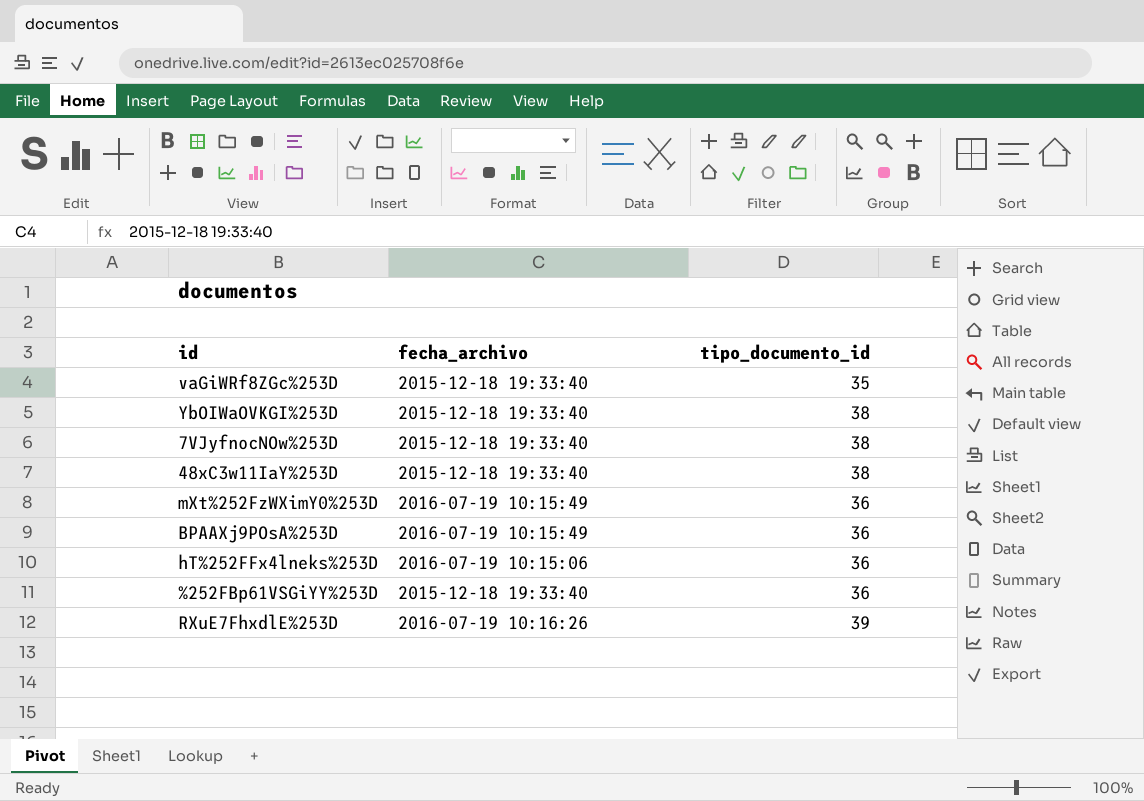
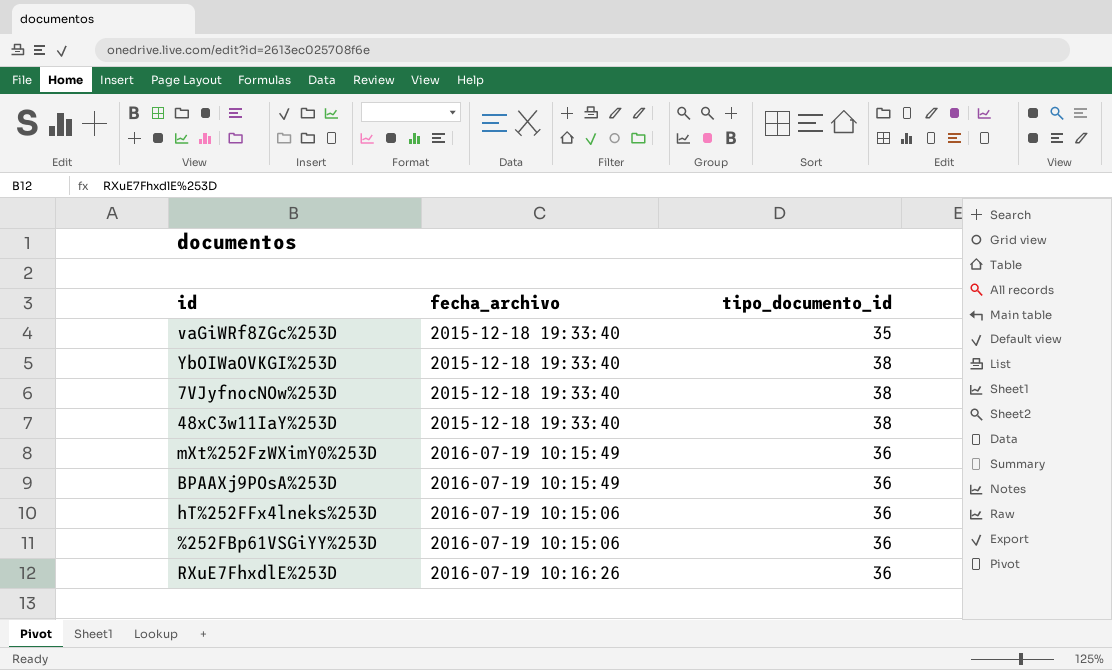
%252FBp61VSGiYY%253D | fecha_archivo: 2015-12-18 19:33:40 -> 2016-07-19 10:15:06
RXuE7FhxdlE%253D | tipo_documento_id: 39 -> 36

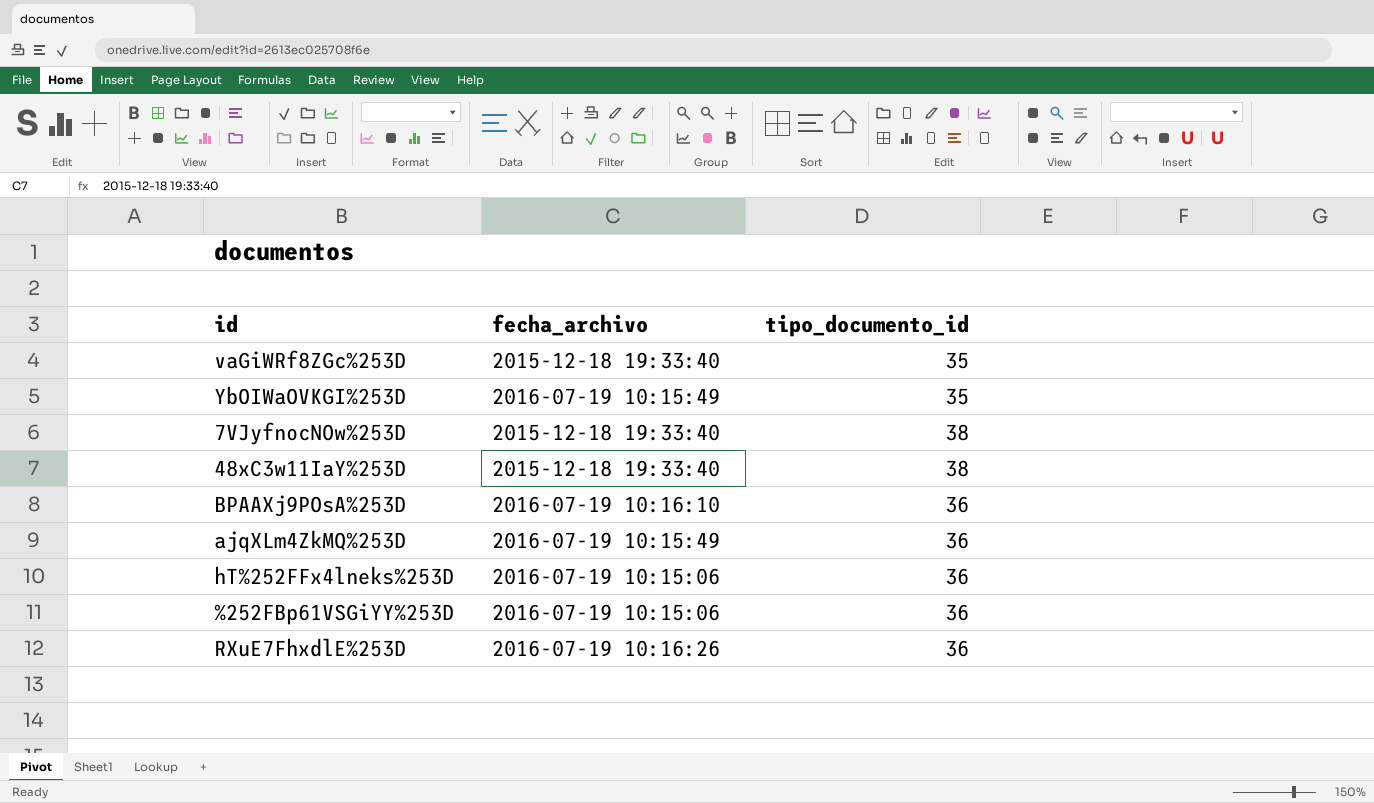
row mXt%252FzWXimY0%253D: 2016-07-19 10:15:49 | 36 -> none
YbOIWaOVKGI%253D | fecha_archivo: 2015-12-18 19:33:40 -> 2016-07-19 10:15:49
YbOIWaOVKGI%253D | tipo_documento_id: 38 -> 35
BPAAXj9POsA%253D | fecha_archivo: 2016-07-19 10:15:49 -> 2016-07-19 10:16:10
row ajqXLm4ZkMQ%253D: none -> 2016-07-19 10:15:49 | 36

